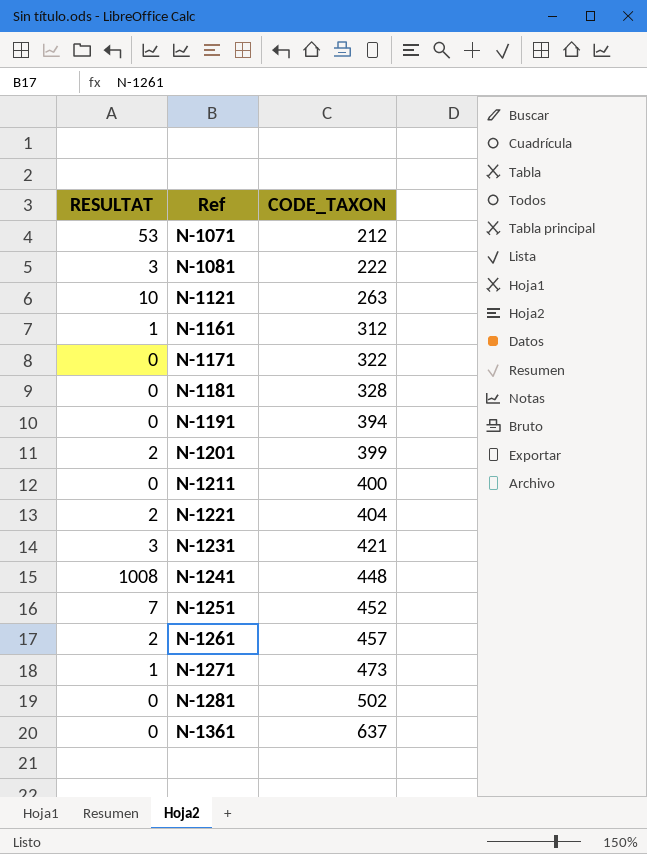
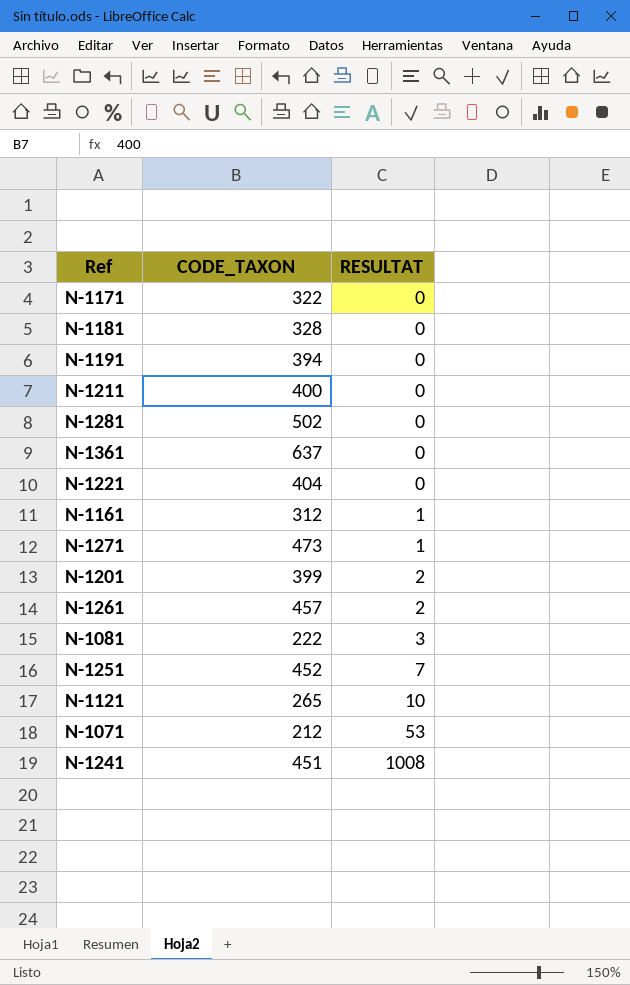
row order: Ref ascending -> RESULTAT ascending
column RESULTAT | position: 1 -> 3
row N-1231: 3 | 421 -> none
N-1221 | RESULTAT: 2 -> 0
N-1121 | CODE_TAXON: 263 -> 265
N-1241 | CODE_TAXON: 448 -> 451

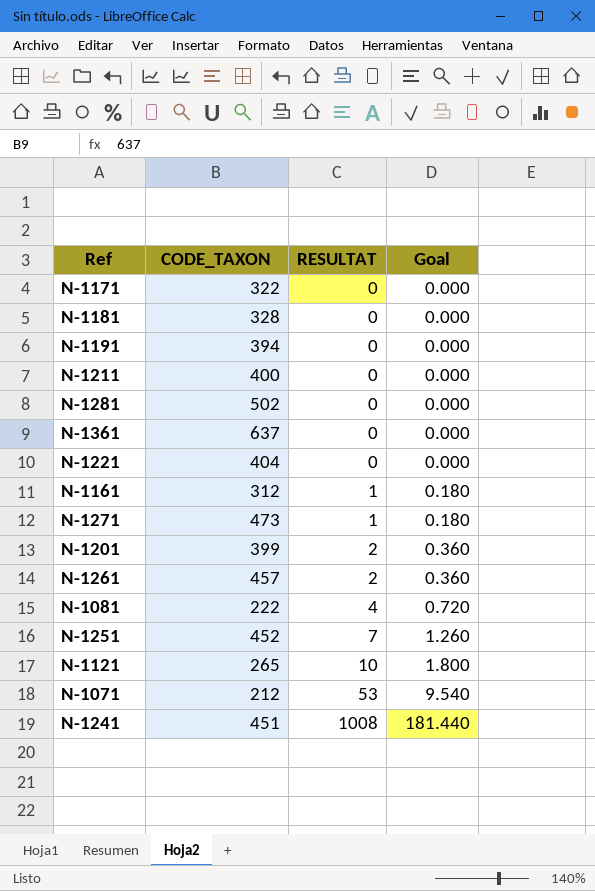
column Goal | formula: none -> [RESULTAT] * 0.18
N-1081 | RESULTAT: 3 -> 4

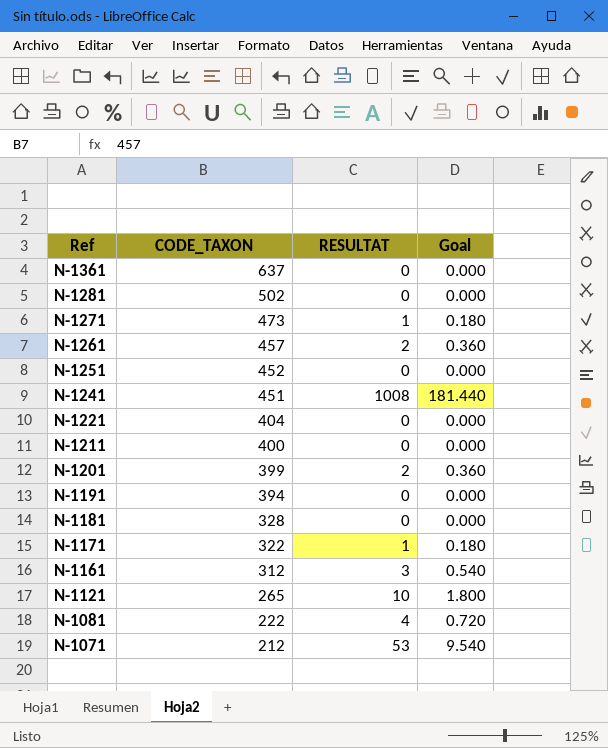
row order: RESULTAT ascending -> Ref descending
N-1251 | RESULTAT: 7 -> 0
N-1251 | Goal: 1.260 -> 0.000
N-1171 | RESULTAT: 0 -> 1
N-1171 | Goal: 0.000 -> 0.180
N-1161 | RESULTAT: 1 -> 3
N-1161 | Goal: 0.180 -> 0.540

